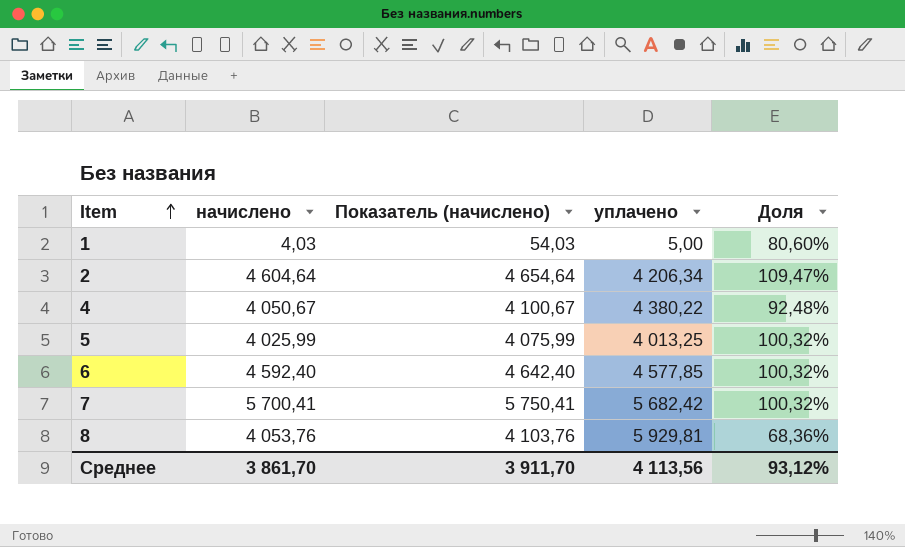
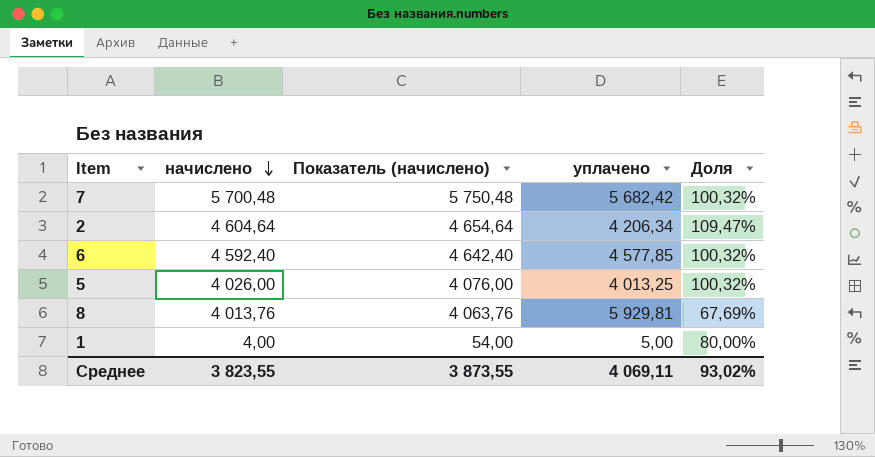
row order: Item ascending -> начислено descending
row 4: 4 050,67 | 4 100,67 | 4 380,22 | 92,48% -> none
7 | начислено: 5 700,41 -> 5 700,48
7 | Показатель (начислено): 5 750,41 -> 5 750,48
5 | начислено: 4 025,99 -> 4 026,00
5 | Показатель (начислено): 4 075,99 -> 4 076,00
8 | начислено: 4 053,76 -> 4 013,76
8 | Показатель (начислено): 4 103,76 -> 4 063,76
8 | Доля: 68,36% -> 67,69%
1 | начислено: 4,03 -> 4,00
1 | Показатель (начислено): 54,03 -> 54,00
1 | Доля: 80,60% -> 80,00%
Среднее | начислено: 3 861,70 -> 3 823,55
Среднее | Показатель (начислено): 3 911,70 -> 3 873,55
Среднее | уплачено: 4 113,56 -> 4 069,11
Среднее | Доля: 93,12% -> 93,02%

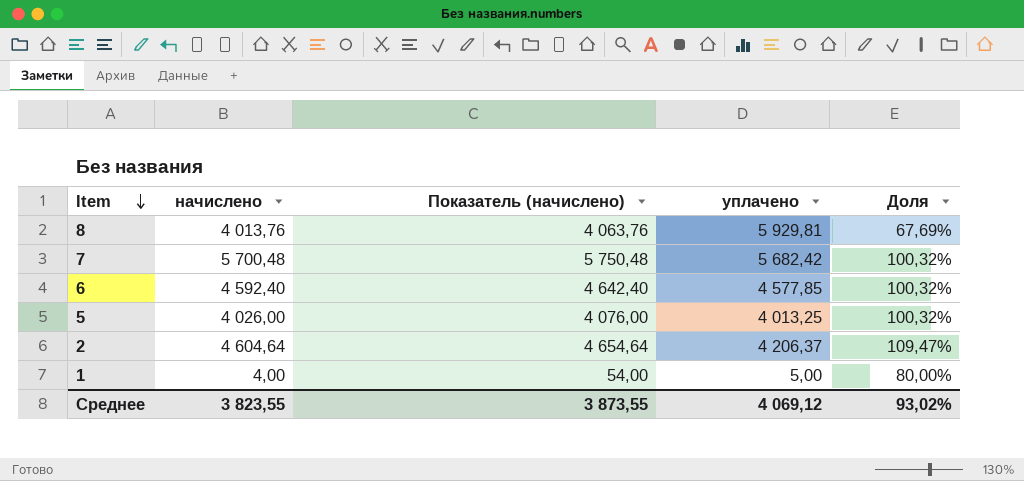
row order: начислено descending -> Item descending
2 | уплачено: 4 206,34 -> 4 206,37
Среднее | уплачено: 4 069,11 -> 4 069,12

